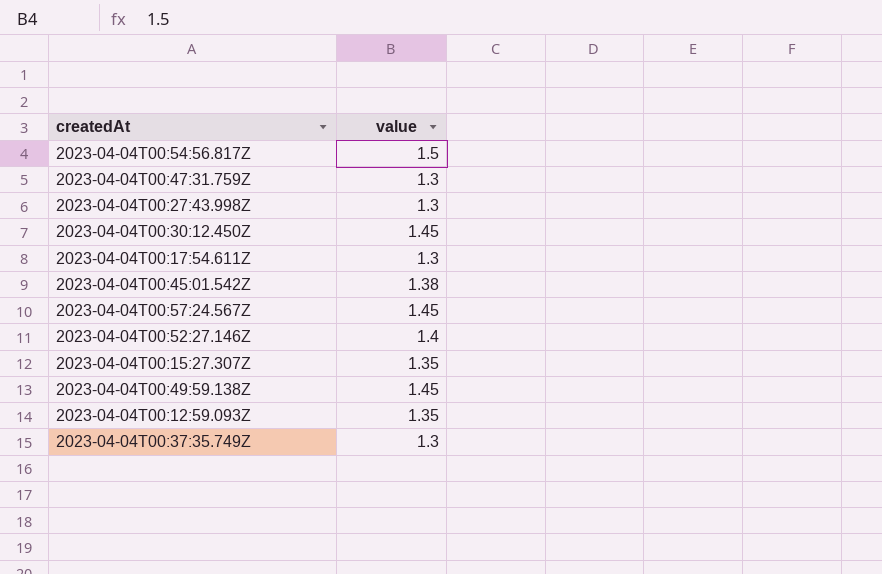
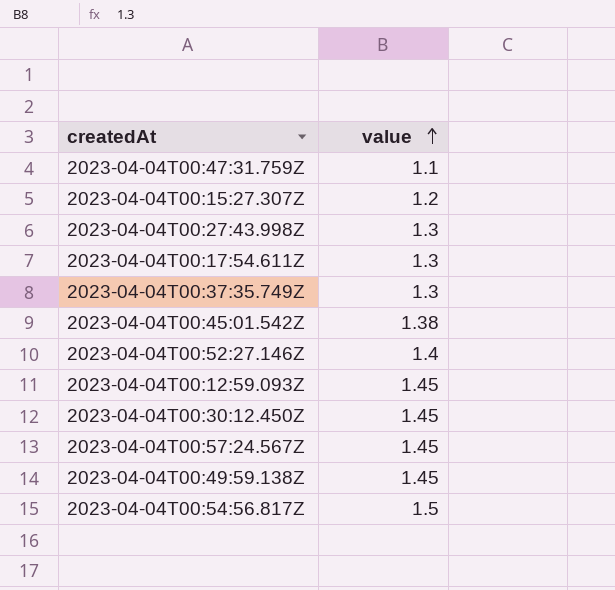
row order: none -> value ascending
2023-04-04T00:47:31.759Z | value: 1.3 -> 1.1
2023-04-04T00:15:27.307Z | value: 1.35 -> 1.2
2023-04-04T00:12:59.093Z | value: 1.35 -> 1.45

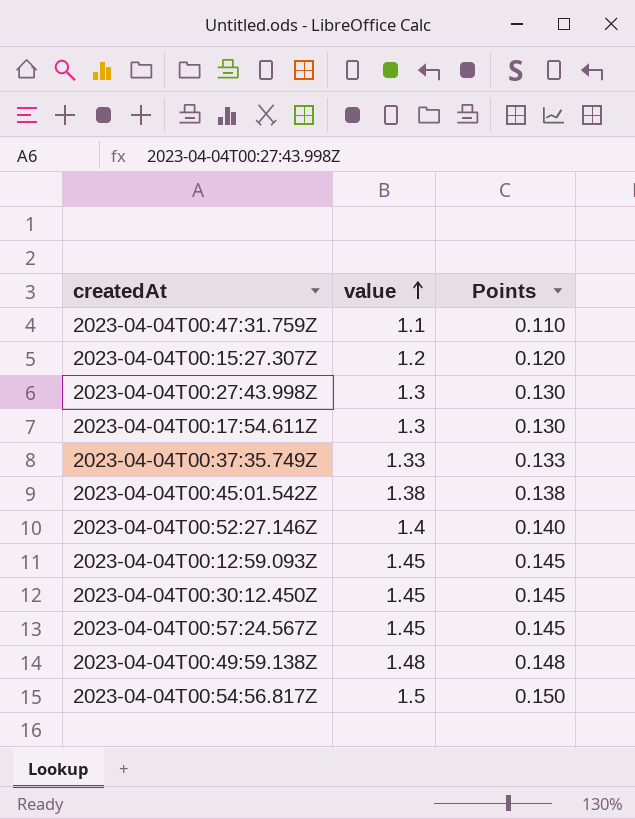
column Points | formula: none -> [value] * 0.1
2023-04-04T00:37:35.749Z | value: 1.3 -> 1.33
2023-04-04T00:49:59.138Z | value: 1.45 -> 1.48

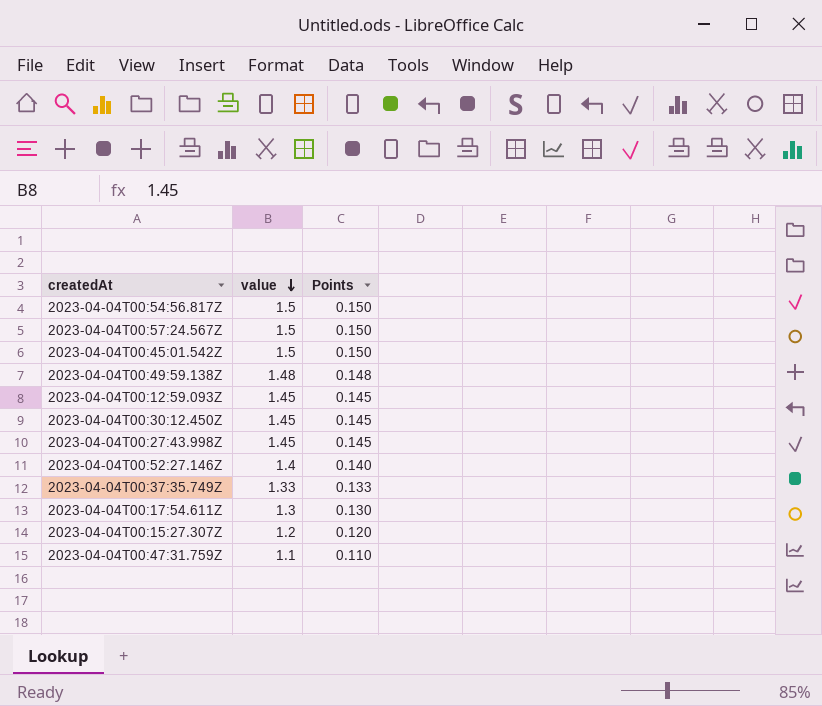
row order: value ascending -> value descending
2023-04-04T00:57:24.567Z | value: 1.45 -> 1.5
2023-04-04T00:57:24.567Z | Points: 0.145 -> 0.150
2023-04-04T00:45:01.542Z | value: 1.38 -> 1.5
2023-04-04T00:45:01.542Z | Points: 0.138 -> 0.150
2023-04-04T00:27:43.998Z | value: 1.3 -> 1.45
2023-04-04T00:27:43.998Z | Points: 0.130 -> 0.145

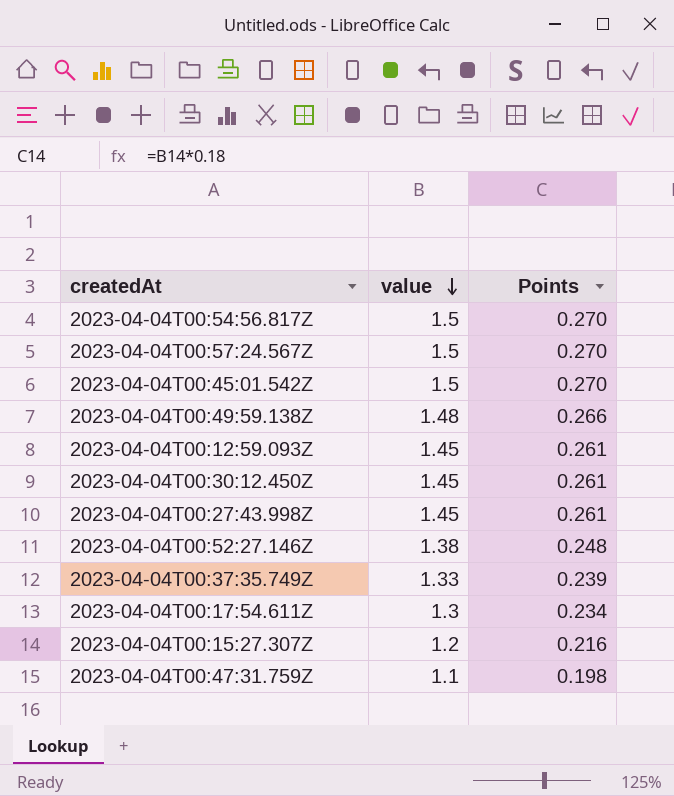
column Points | formula: [value] * 0.1 -> [value] * 0.18
2023-04-04T00:52:27.146Z | value: 1.4 -> 1.38

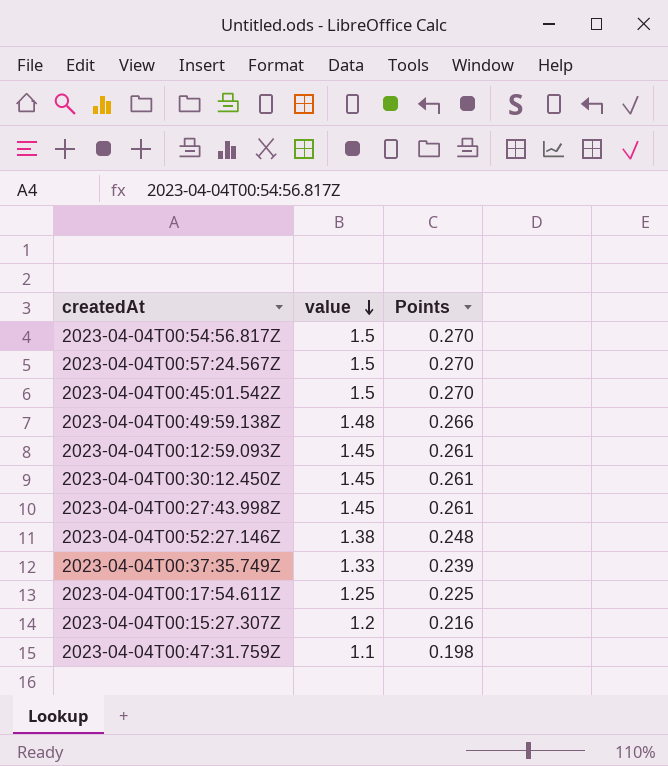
2023-04-04T00:17:54.611Z | value: 1.3 -> 1.25
2023-04-04T00:17:54.611Z | Points: 0.234 -> 0.225

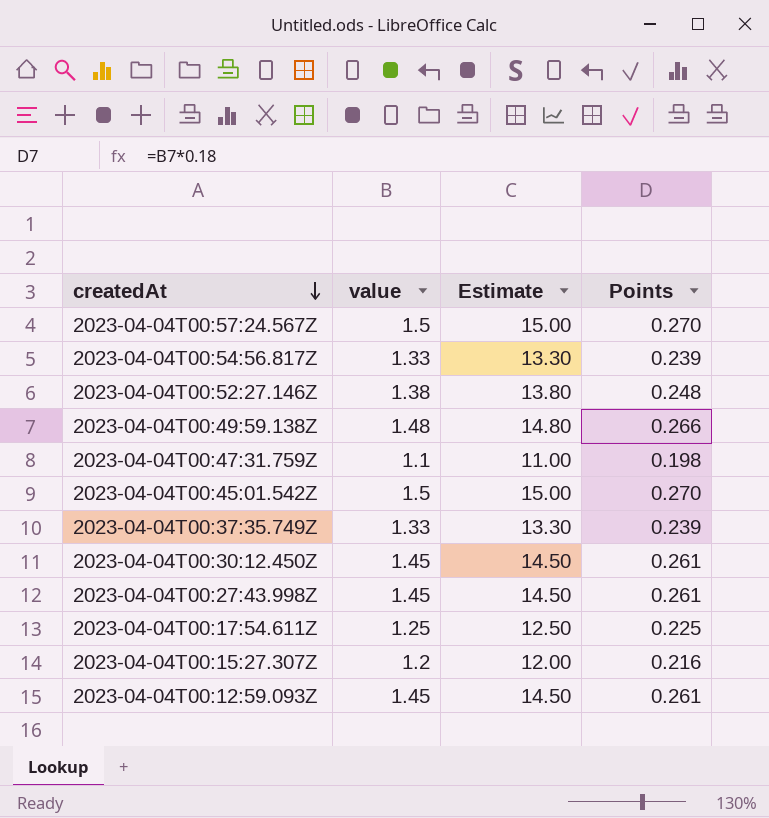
row order: value descending -> createdAt descending
column Estimate | formula: none -> [value] * 10
2023-04-04T00:54:56.817Z | value: 1.5 -> 1.33
2023-04-04T00:54:56.817Z | Points: 0.270 -> 0.239

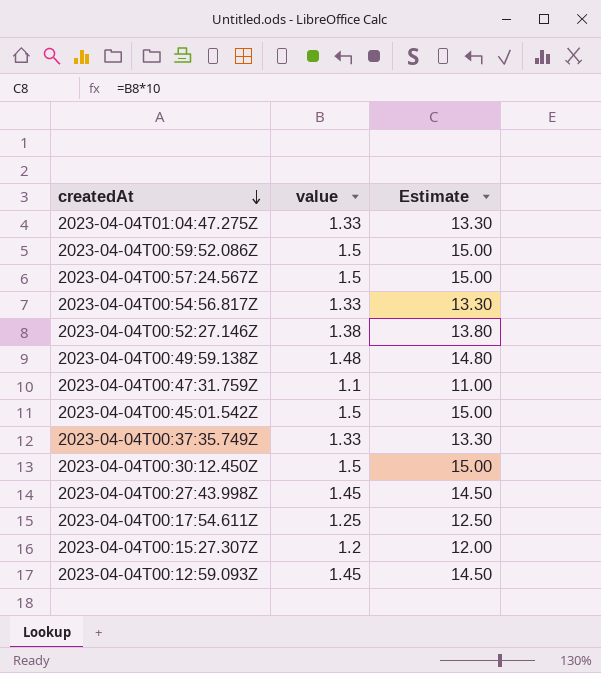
column Points | formula: [value] * 0.18 -> none
row 2023-04-04T01:04:47.275Z: none -> 1.33 | 13.30
row 2023-04-04T00:59:52.086Z: none -> 1.5 | 15.00
2023-04-04T00:30:12.450Z | value: 1.45 -> 1.5
2023-04-04T00:30:12.450Z | Estimate: 14.50 -> 15.00

